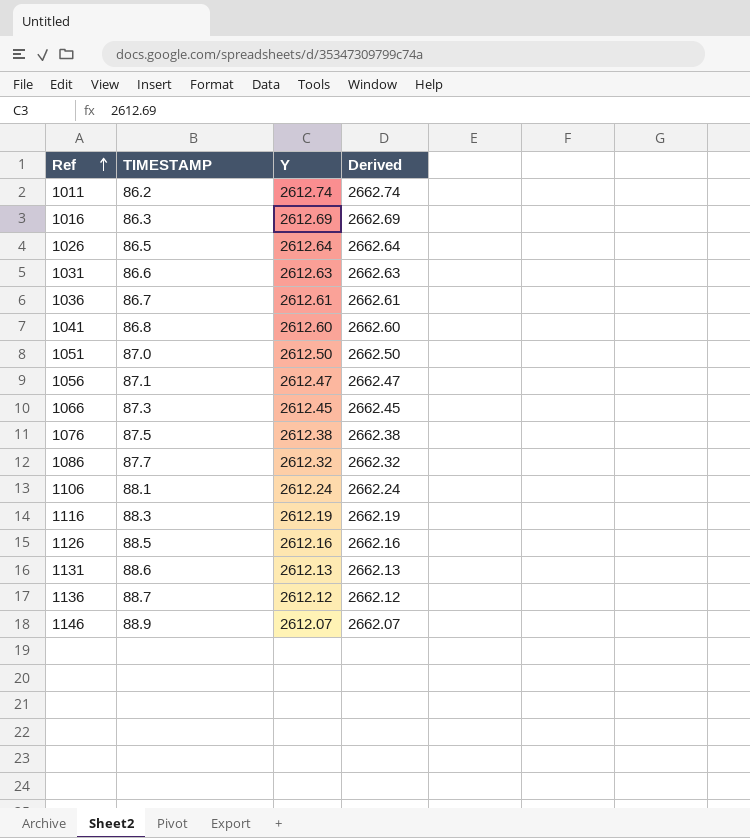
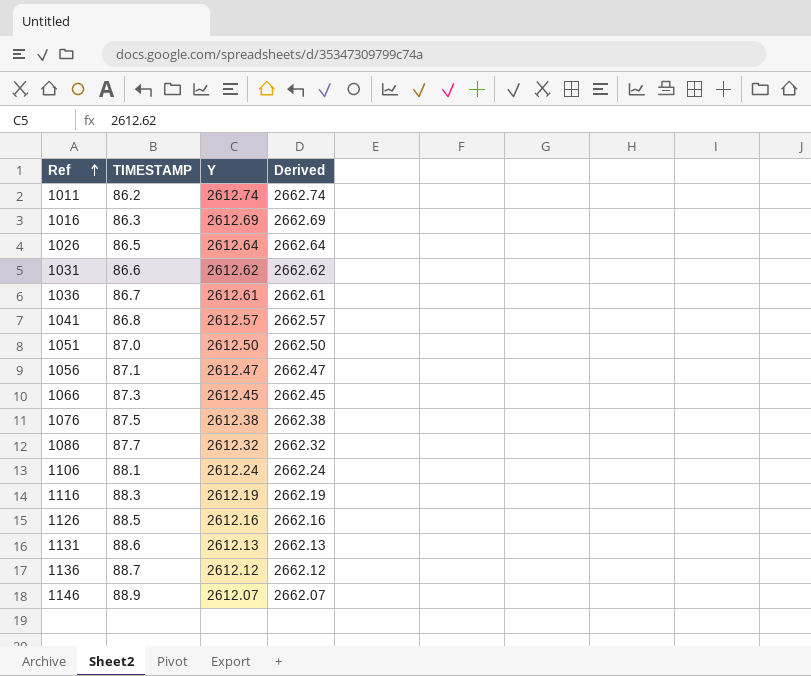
1031 | Y: 2612.63 -> 2612.62
1031 | Derived: 2662.63 -> 2662.62
1041 | Y: 2612.60 -> 2612.57
1041 | Derived: 2662.60 -> 2662.57

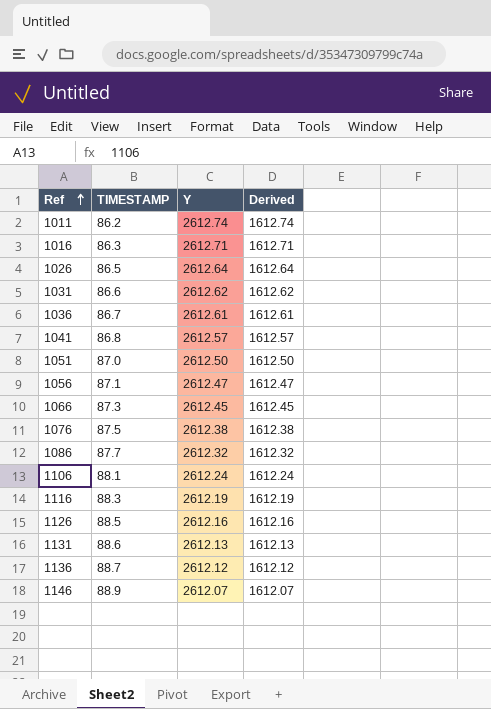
column Derived | formula: [Y] + 50 -> [Y] - 1000
1016 | Y: 2612.69 -> 2612.71

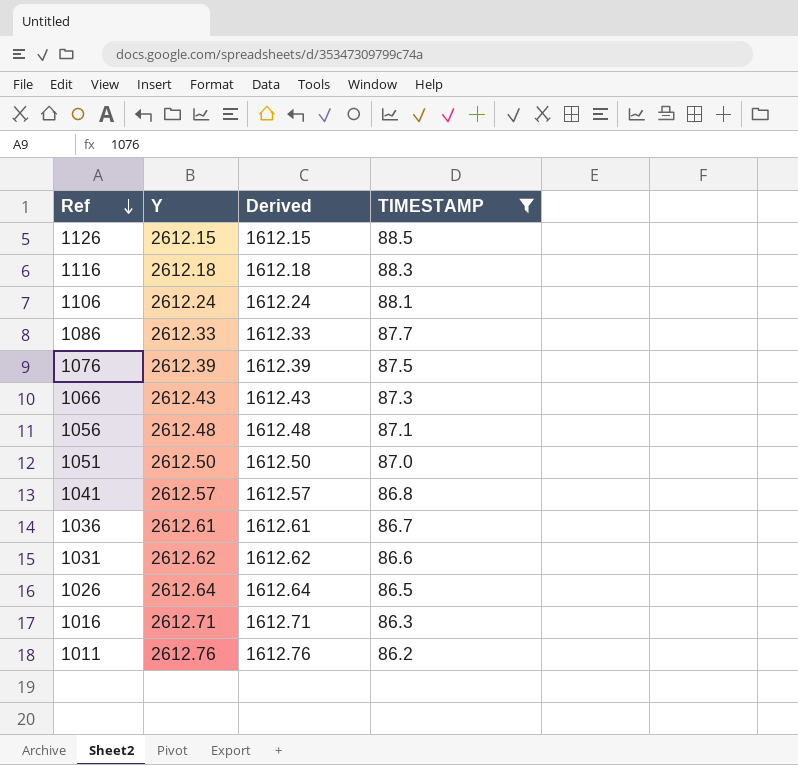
filter: none -> TIMESTAMP <= 88.5
row order: Ref ascending -> Ref descending
column TIMESTAMP | position: 2 -> 4
1126 | Y: 2612.16 -> 2612.15
1126 | Derived: 1612.16 -> 1612.15
1116 | Y: 2612.19 -> 2612.18
1116 | Derived: 1612.19 -> 1612.18
1086 | Y: 2612.32 -> 2612.33
1086 | Derived: 1612.32 -> 1612.33
1076 | Y: 2612.38 -> 2612.39
1076 | Derived: 1612.38 -> 1612.39
1066 | Y: 2612.45 -> 2612.43
1066 | Derived: 1612.45 -> 1612.43
1056 | Y: 2612.47 -> 2612.48
1056 | Derived: 1612.47 -> 1612.48
1011 | Y: 2612.74 -> 2612.76
1011 | Derived: 1612.74 -> 1612.76

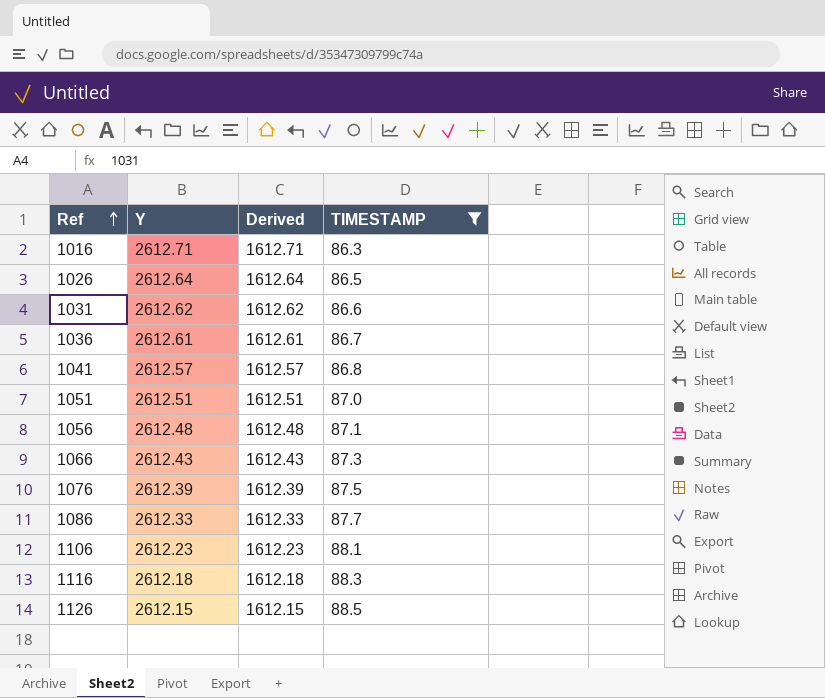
row order: Ref descending -> Ref ascending
row 1011: 2612.76 | 1612.76 | 86.2 -> none
1051 | Y: 2612.50 -> 2612.51
1051 | Derived: 1612.50 -> 1612.51
1106 | Y: 2612.24 -> 2612.23
1106 | Derived: 1612.24 -> 1612.23

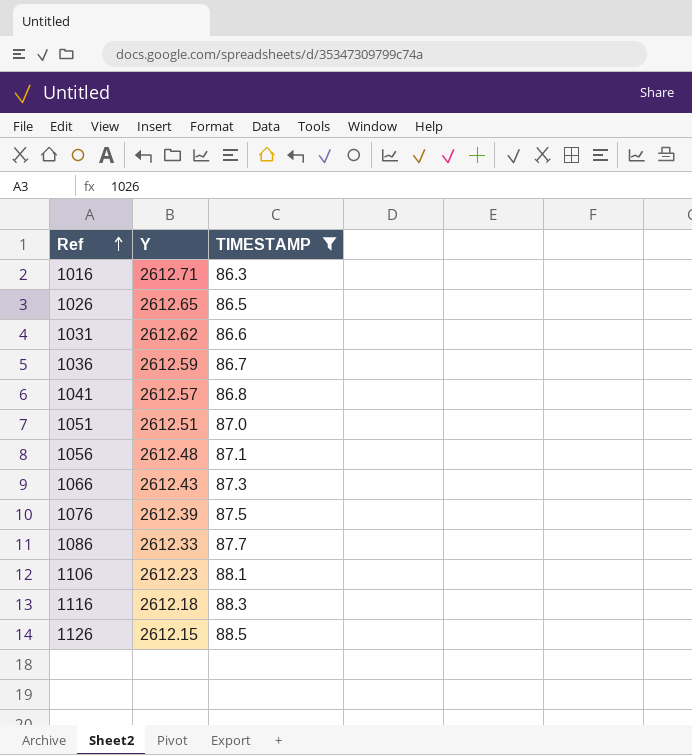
column Derived | formula: [Y] - 1000 -> none
1026 | Y: 2612.64 -> 2612.65
1036 | Y: 2612.61 -> 2612.59

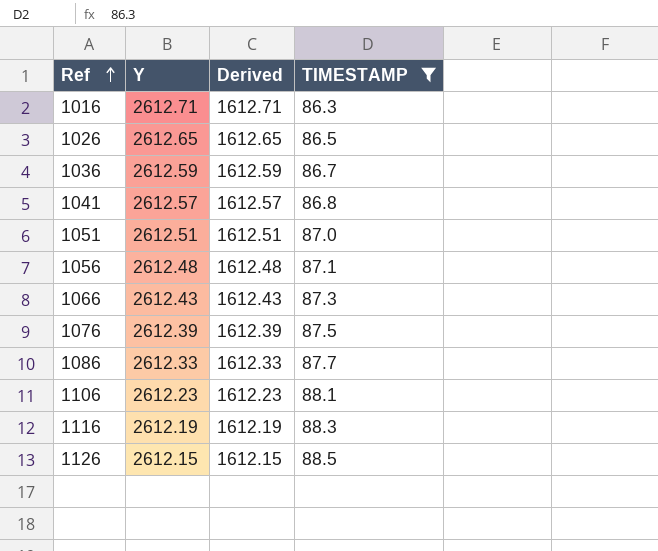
column Derived | formula: none -> [Y] - 1000
row 1031: 2612.62 | 86.6 -> none
1116 | Y: 2612.18 -> 2612.19

